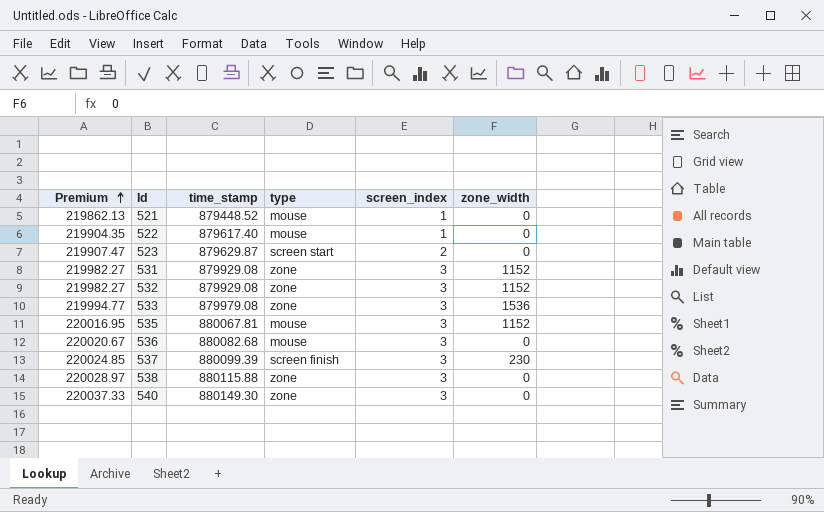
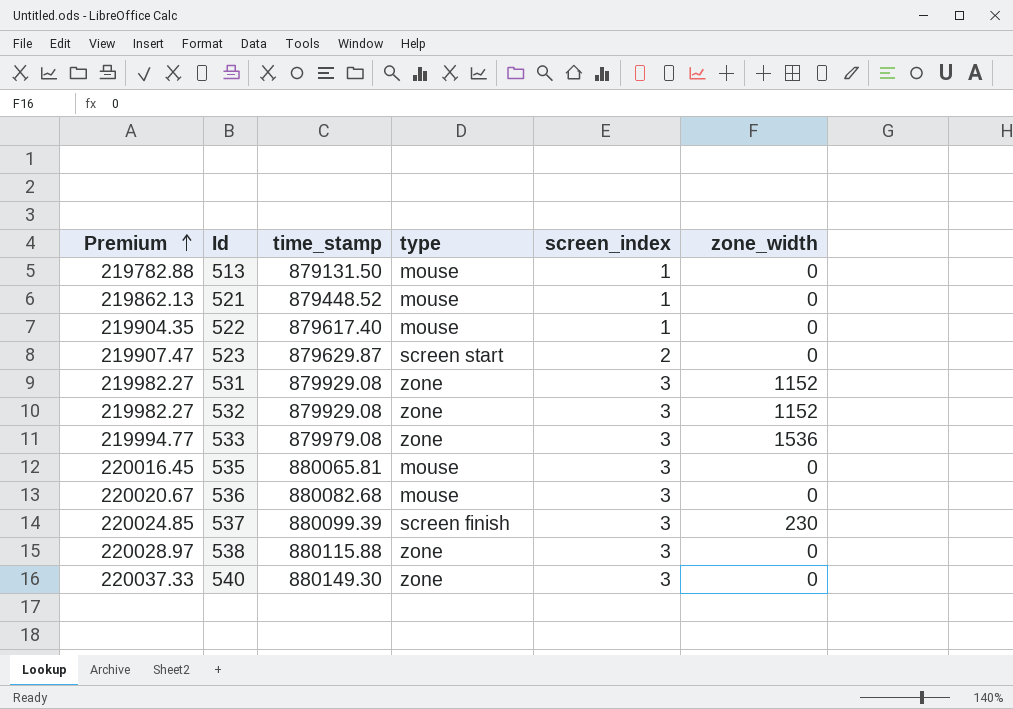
row 513: none -> 219782.88 | 879131.50 | mouse | 1 | 0
535 | Premium: 220016.95 -> 220016.45
535 | time_stamp: 880067.81 -> 880065.81
535 | zone_width: 1152 -> 0

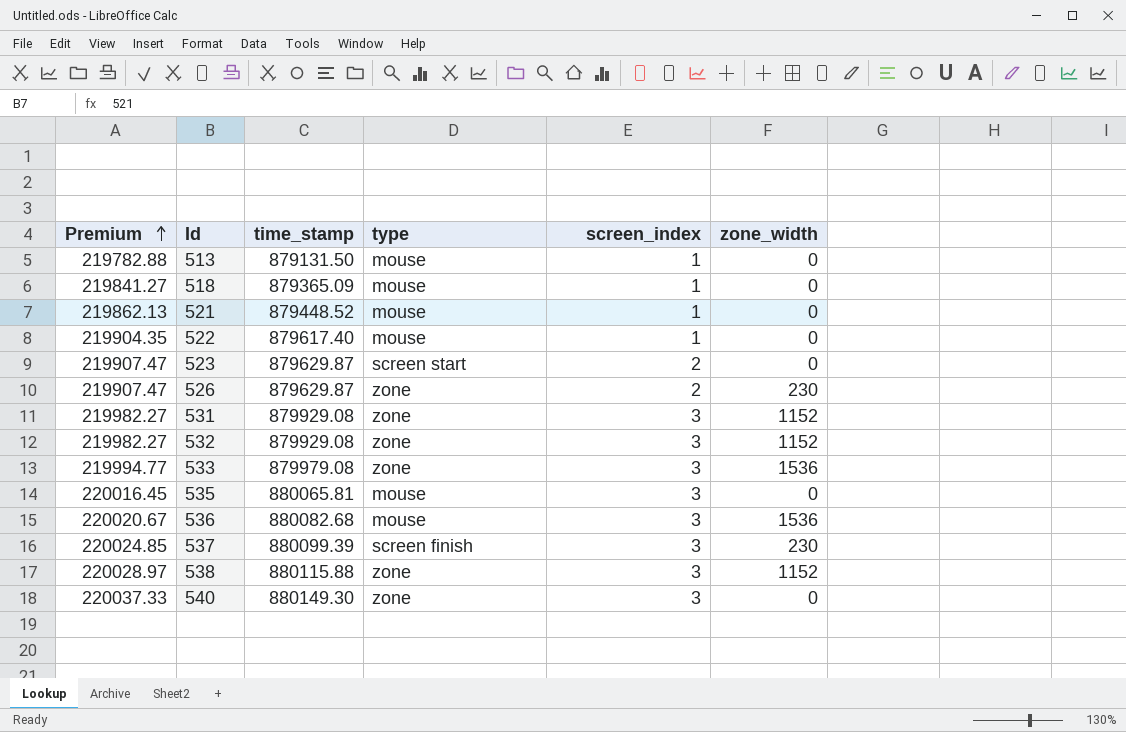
row 518: none -> 219841.27 | 879365.09 | mouse | 1 | 0
row 526: none -> 219907.47 | 879629.87 | zone | 2 | 230
536 | zone_width: 0 -> 1536
538 | zone_width: 0 -> 1152

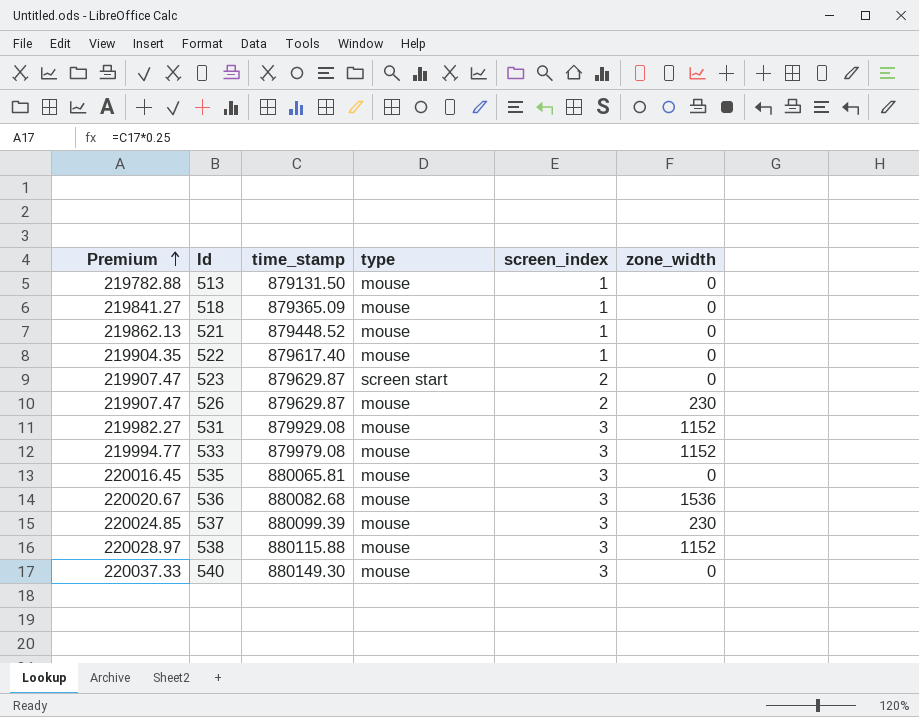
row 532: 219982.27 | 879929.08 | zone | 3 | 1152 -> none
526 | type: zone -> mouse
531 | type: zone -> mouse
533 | type: zone -> mouse
533 | zone_width: 1536 -> 1152
537 | type: screen finish -> mouse
538 | type: zone -> mouse
540 | type: zone -> mouse

